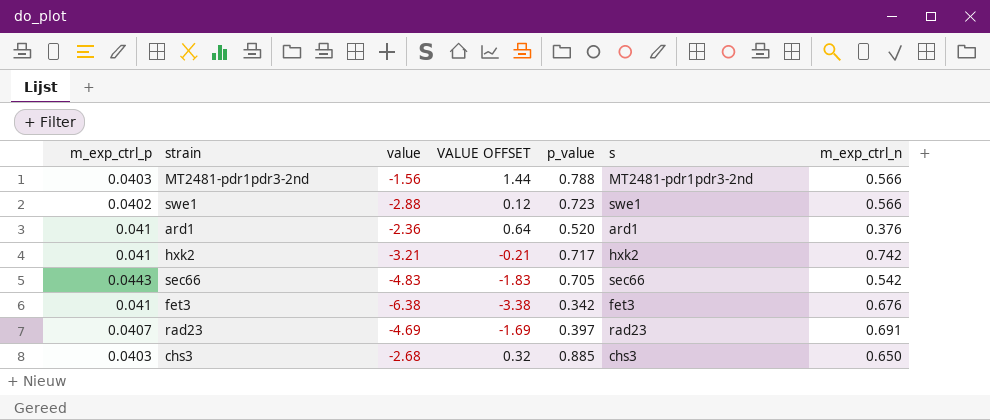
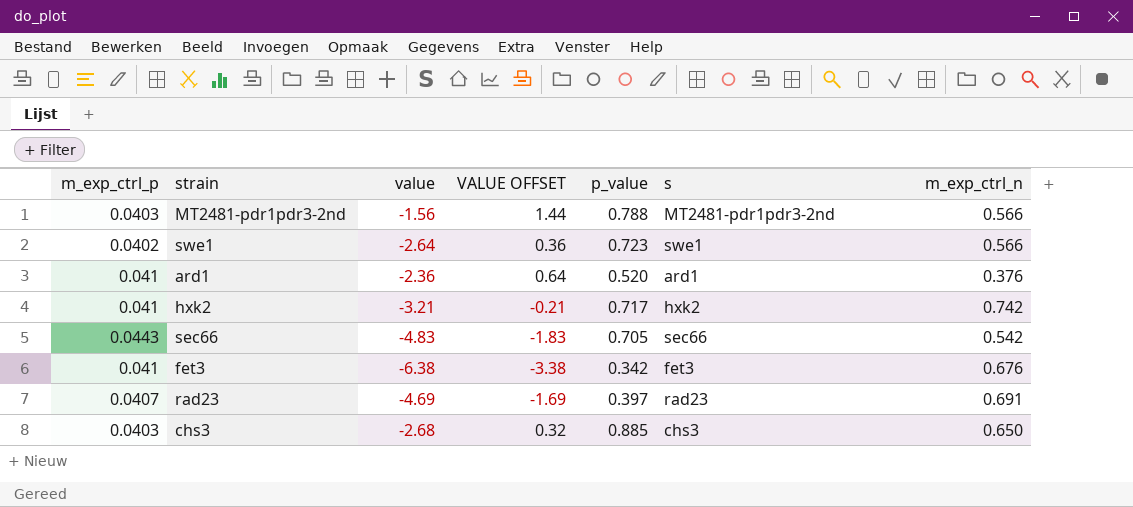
swe1 | value: -2.88 -> -2.64
swe1 | VALUE OFFSET: 0.12 -> 0.36

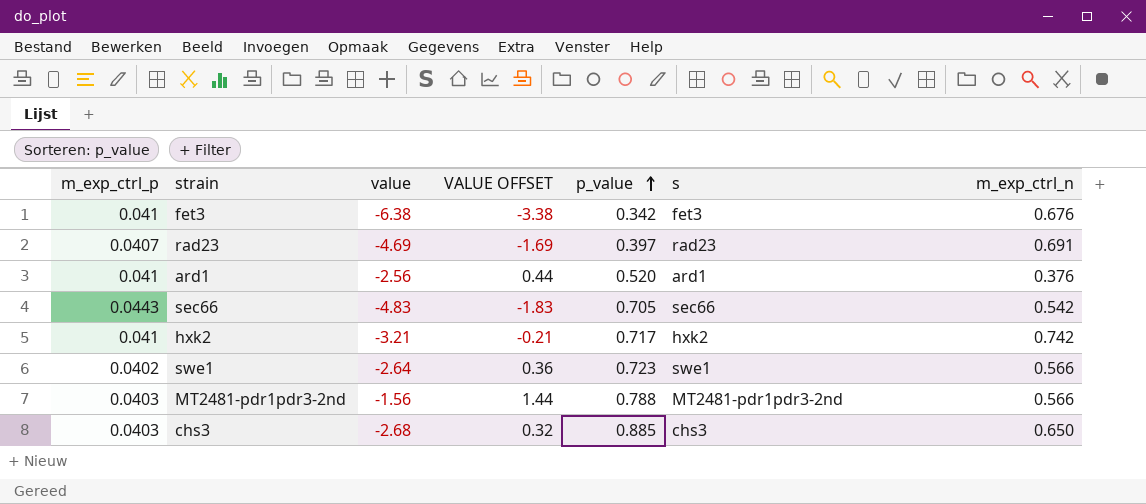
row order: none -> p_value ascending
ard1 | value: -2.36 -> -2.56
ard1 | VALUE OFFSET: 0.64 -> 0.44

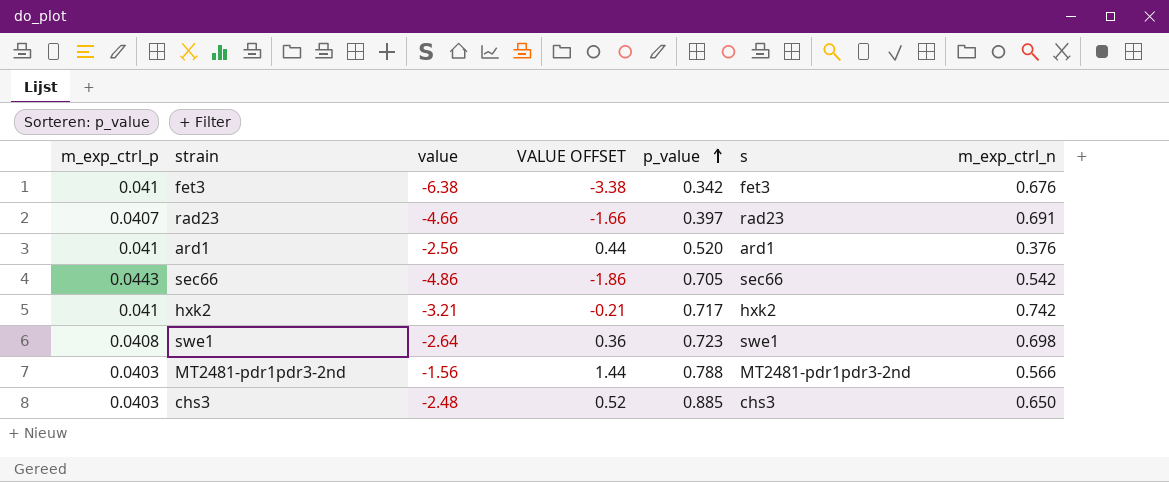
rad23 | value: -4.69 -> -4.66
rad23 | VALUE OFFSET: -1.69 -> -1.66
sec66 | value: -4.83 -> -4.86
sec66 | VALUE OFFSET: -1.83 -> -1.86
swe1 | m_exp_ctrl_p: 0.0402 -> 0.0408
swe1 | m_exp_ctrl_n: 0.566 -> 0.698
chs3 | value: -2.68 -> -2.48
chs3 | VALUE OFFSET: 0.32 -> 0.52

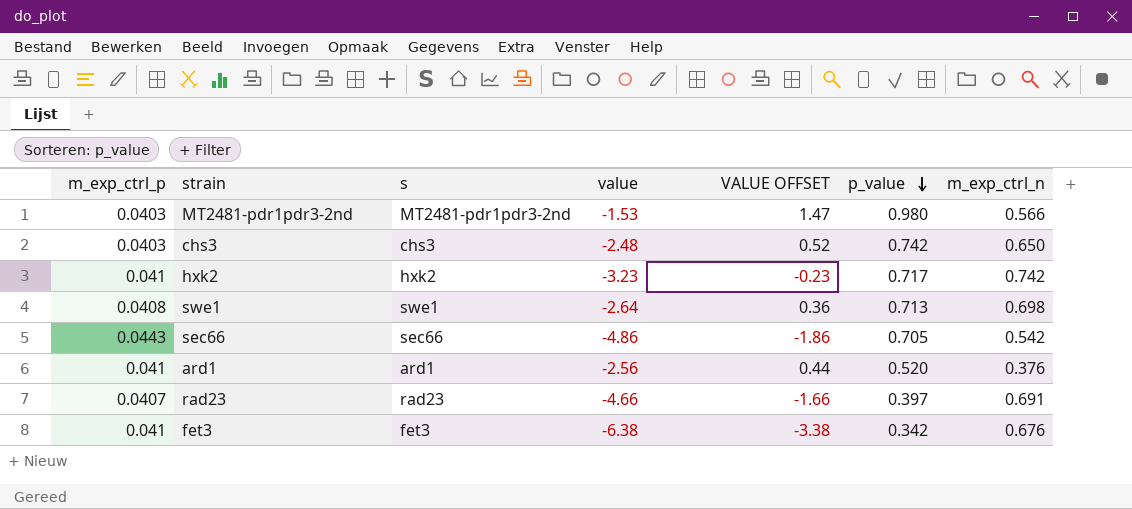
row order: p_value ascending -> p_value descending
column s | position: 6 -> 3
MT2481-pdr1pdr3-2nd | value: -1.56 -> -1.53
MT2481-pdr1pdr3-2nd | VALUE OFFSET: 1.44 -> 1.47
MT2481-pdr1pdr3-2nd | p_value: 0.788 -> 0.980
chs3 | p_value: 0.885 -> 0.742
hxk2 | value: -3.21 -> -3.23
hxk2 | VALUE OFFSET: -0.21 -> -0.23
swe1 | p_value: 0.723 -> 0.713

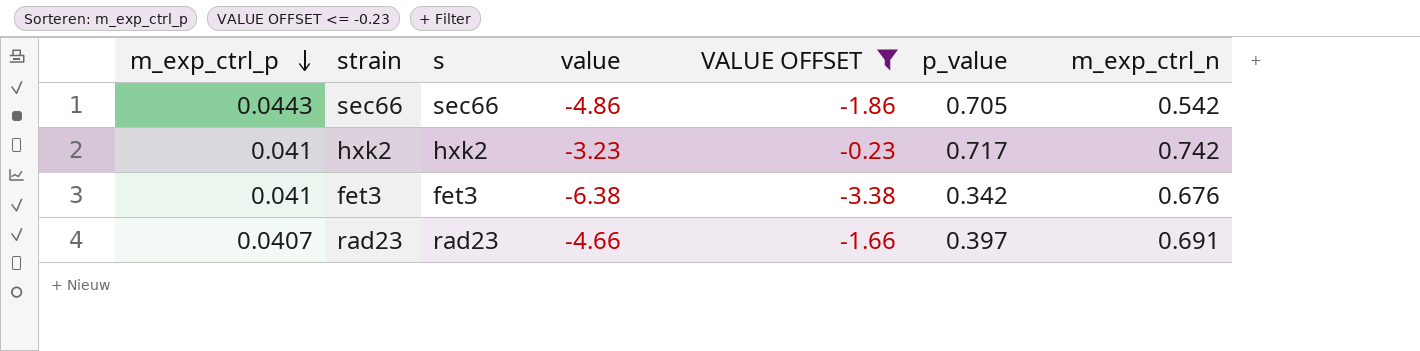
filter: none -> VALUE OFFSET <= -0.23
row order: p_value descending -> m_exp_ctrl_p descending

